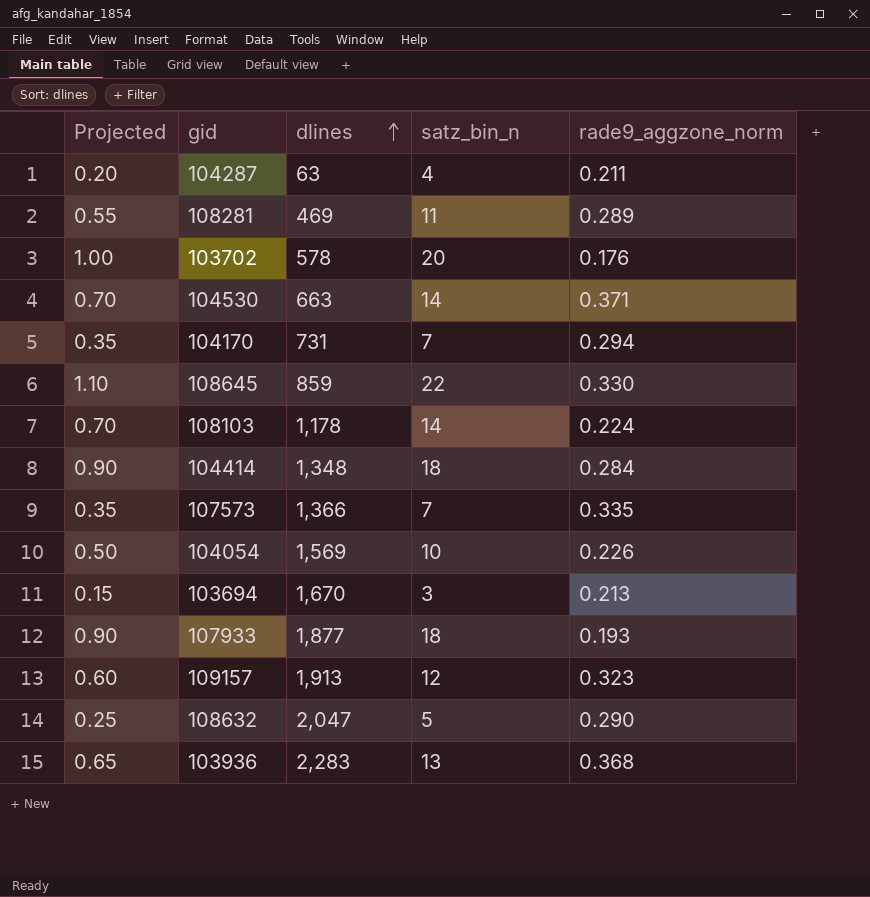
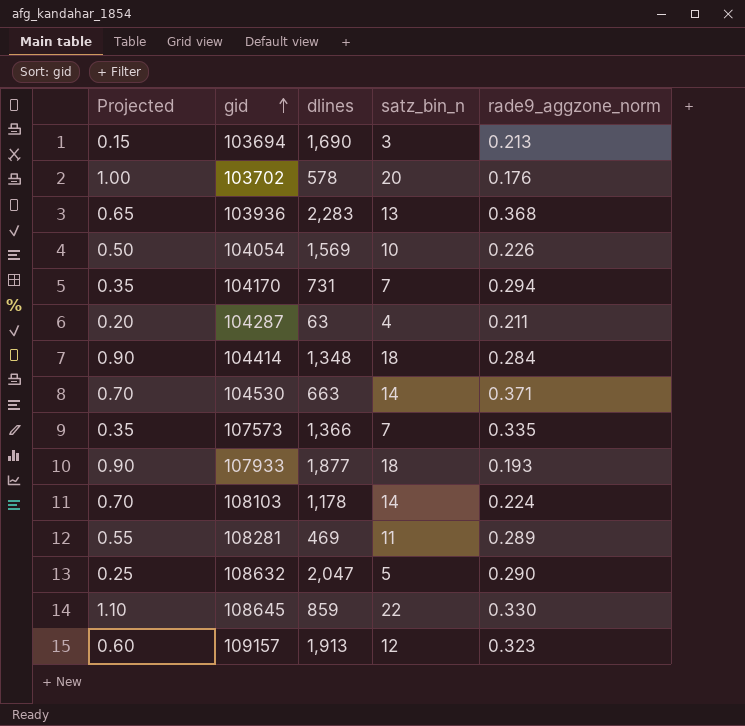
row order: dlines ascending -> gid ascending
103694 | dlines: 1,670 -> 1,690

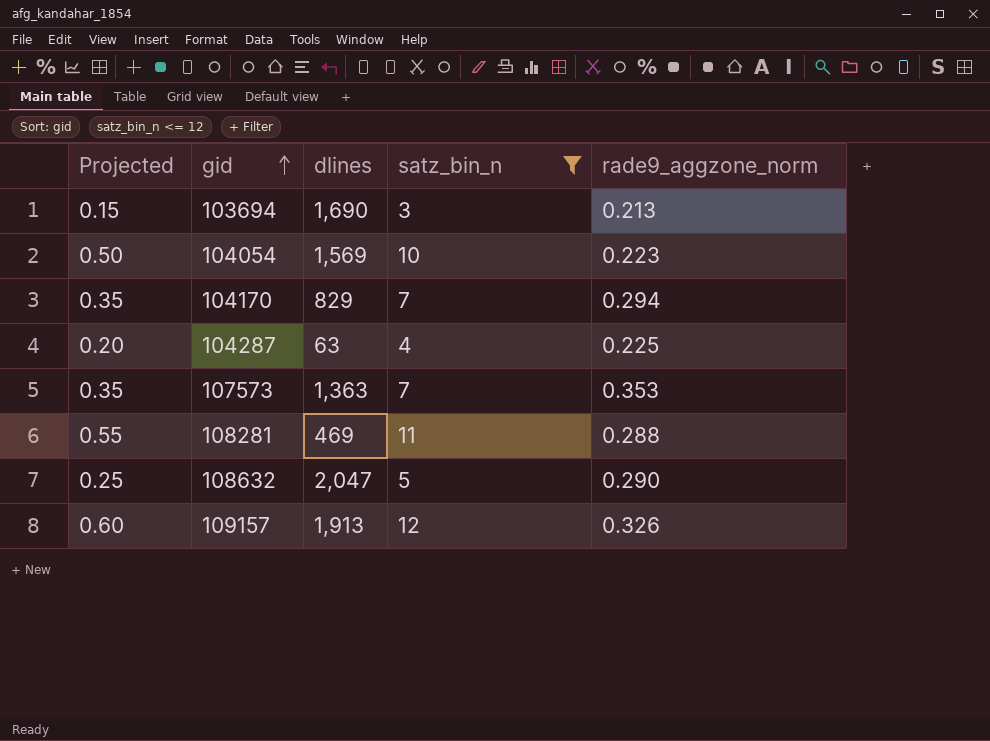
filter: none -> satz_bin_n <= 12
104054 | rade9_aggzone_norm: 0.226 -> 0.223
104170 | dlines: 731 -> 829
104287 | rade9_aggzone_norm: 0.211 -> 0.225
107573 | dlines: 1,366 -> 1,363
107573 | rade9_aggzone_norm: 0.335 -> 0.353
108281 | rade9_aggzone_norm: 0.289 -> 0.288
109157 | rade9_aggzone_norm: 0.323 -> 0.326

